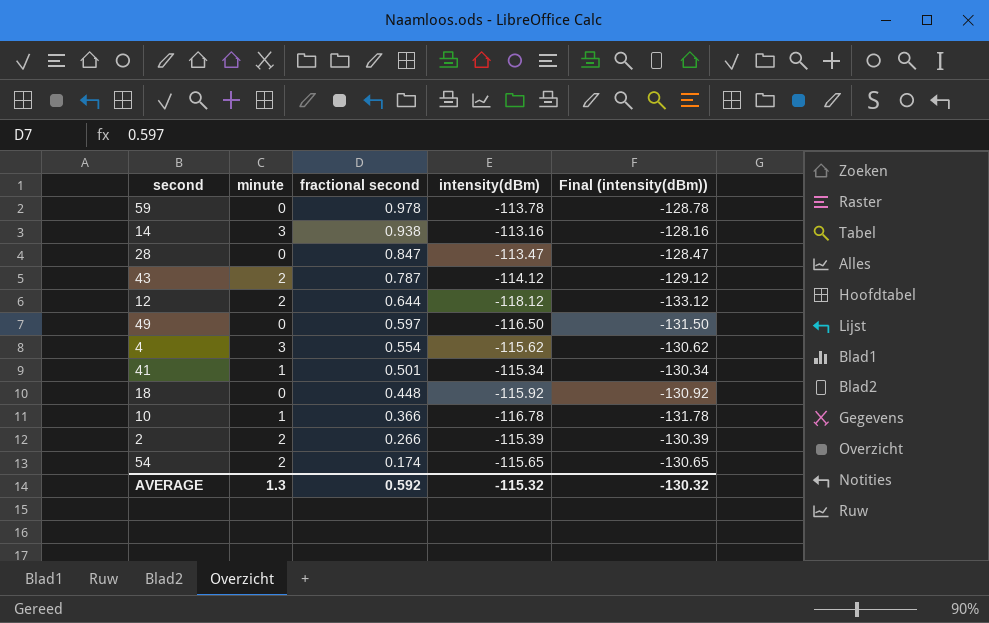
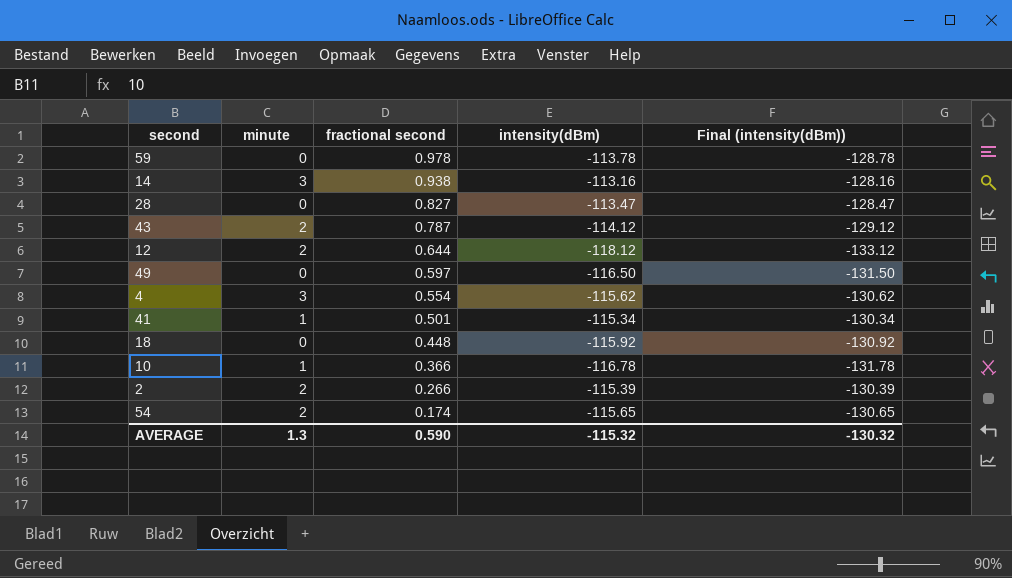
28 | fractional second: 0.847 -> 0.827
AVERAGE | fractional second: 0.592 -> 0.590

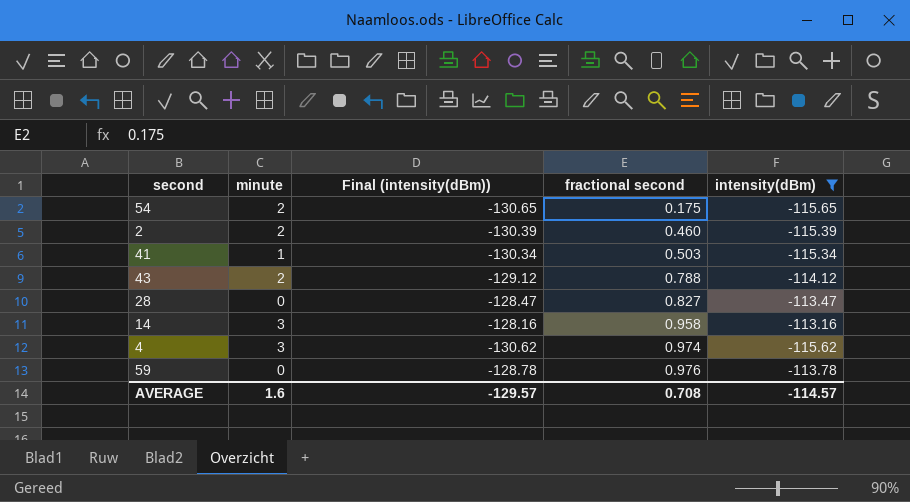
filter: none -> intensity(dBm) >= -115.65
row order: fractional second descending -> fractional second ascending
column Final (intensity(dBm)) | position: 5 -> 3
54 | fractional second: 0.174 -> 0.175
2 | fractional second: 0.266 -> 0.460
41 | fractional second: 0.501 -> 0.503
43 | fractional second: 0.787 -> 0.788
14 | fractional second: 0.938 -> 0.958
4 | fractional second: 0.554 -> 0.974
59 | fractional second: 0.978 -> 0.976
AVERAGE | minute: 1.3 -> 1.6
AVERAGE | Final (intensity(dBm)): -130.32 -> -129.57
AVERAGE | fractional second: 0.590 -> 0.708
AVERAGE | intensity(dBm): -115.32 -> -114.57

